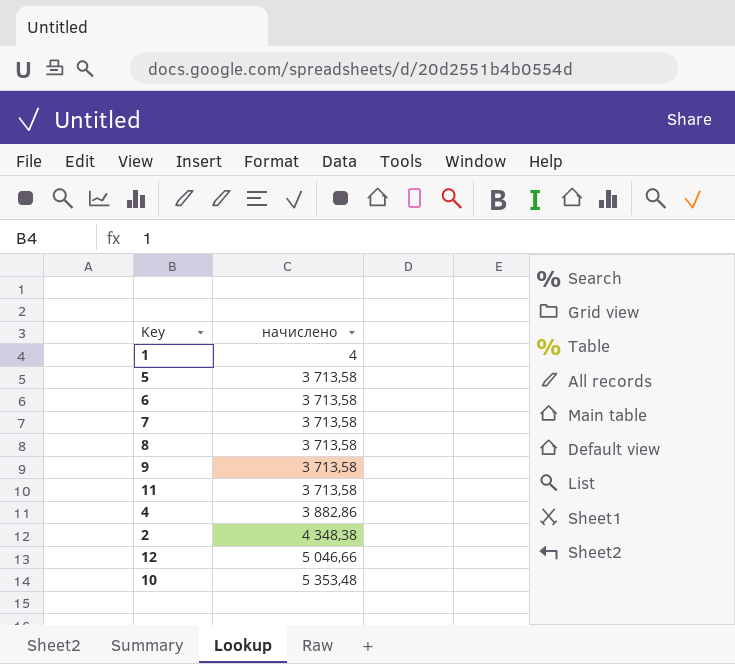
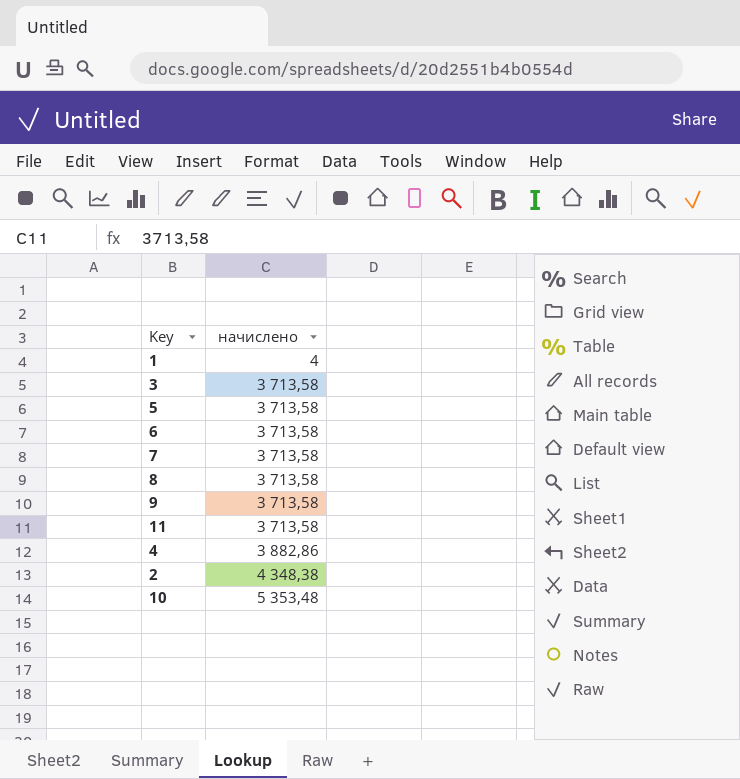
row 12: 5 046,66 -> none
row 3: none -> 3 713,58

